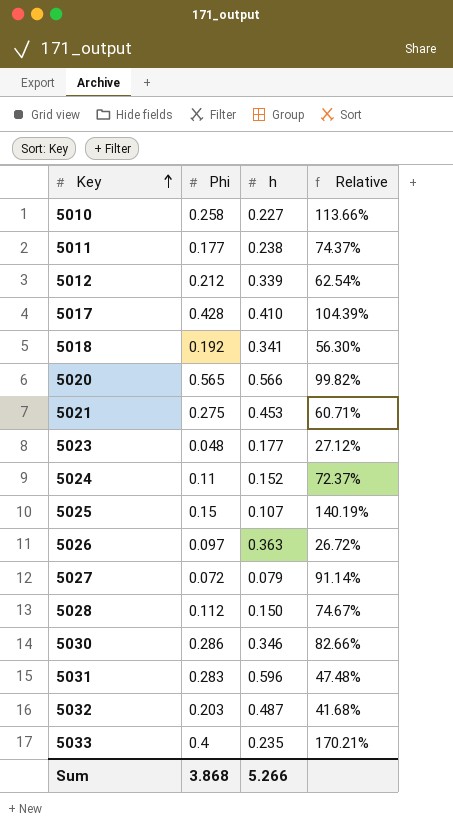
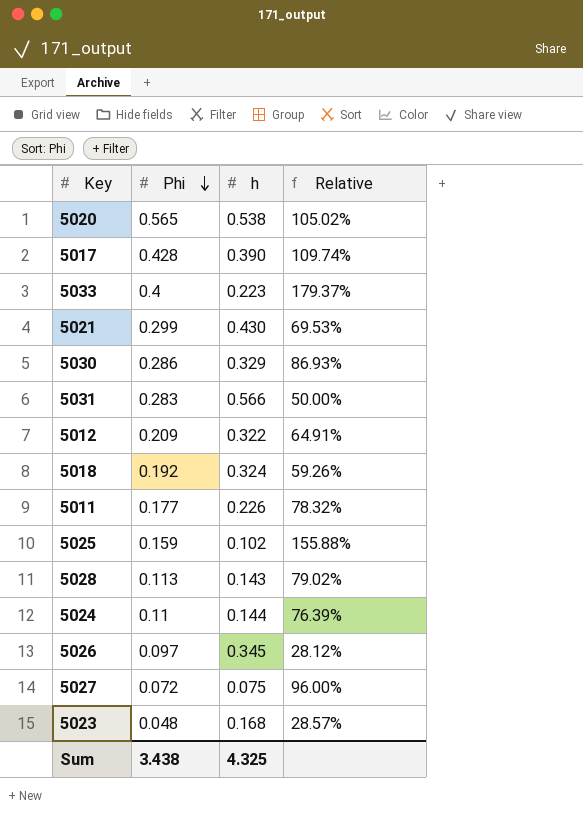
row order: Key ascending -> Phi descending
row 5010: 0.258 | 0.227 | 113.66% -> none
row 5032: 0.203 | 0.487 | 41.68% -> none
5020 | h: 0.566 -> 0.538
5020 | Relative: 99.82% -> 105.02%
5017 | h: 0.410 -> 0.390
5017 | Relative: 104.39% -> 109.74%
5033 | h: 0.235 -> 0.223
5033 | Relative: 170.21% -> 179.37%
5021 | Phi: 0.275 -> 0.299
5021 | h: 0.453 -> 0.430
5021 | Relative: 60.71% -> 69.53%
5030 | h: 0.346 -> 0.329
5030 | Relative: 82.66% -> 86.93%
5031 | h: 0.596 -> 0.566
5031 | Relative: 47.48% -> 50.00%
5012 | Phi: 0.212 -> 0.209
5012 | h: 0.339 -> 0.322
5012 | Relative: 62.54% -> 64.91%
5018 | h: 0.341 -> 0.324
5018 | Relative: 56.30% -> 59.26%
5011 | h: 0.238 -> 0.226
5011 | Relative: 74.37% -> 78.32%
5025 | Phi: 0.15 -> 0.159
5025 | h: 0.107 -> 0.102
5025 | Relative: 140.19% -> 155.88%
5028 | Phi: 0.112 -> 0.113
5028 | h: 0.150 -> 0.143
5028 | Relative: 74.67% -> 79.02%
5024 | h: 0.152 -> 0.144
5024 | Relative: 72.37% -> 76.39%
5026 | h: 0.363 -> 0.345
5026 | Relative: 26.72% -> 28.12%
5027 | h: 0.079 -> 0.075
5027 | Relative: 91.14% -> 96.00%
5023 | h: 0.177 -> 0.168
5023 | Relative: 27.12% -> 28.57%
Sum | Phi: 3.868 -> 3.438
Sum | h: 5.266 -> 4.325

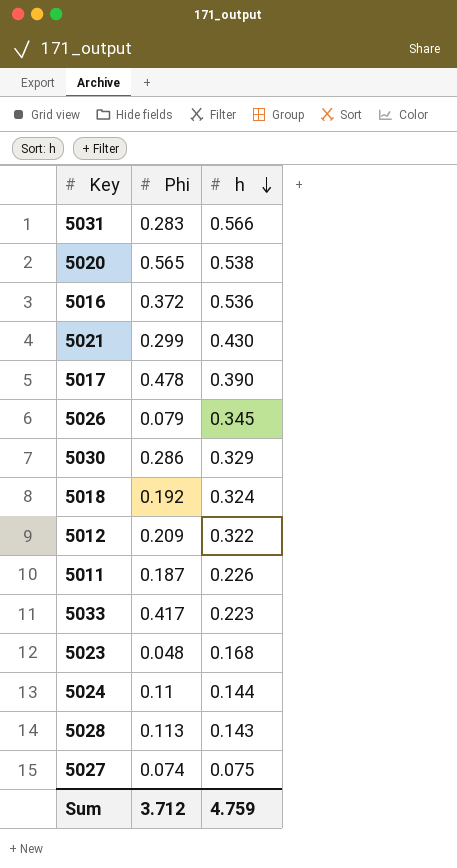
row order: Phi descending -> h descending
column Relative | formula: [Phi] / [h] -> none
row 5025: 0.159 | 0.102 | 155.88% -> none
row 5016: none -> 0.372 | 0.536
5017 | Phi: 0.428 -> 0.478
5026 | Phi: 0.097 -> 0.079
5011 | Phi: 0.177 -> 0.187
5033 | Phi: 0.4 -> 0.417
5027 | Phi: 0.072 -> 0.074
Sum | Phi: 3.438 -> 3.712
Sum | h: 4.325 -> 4.759

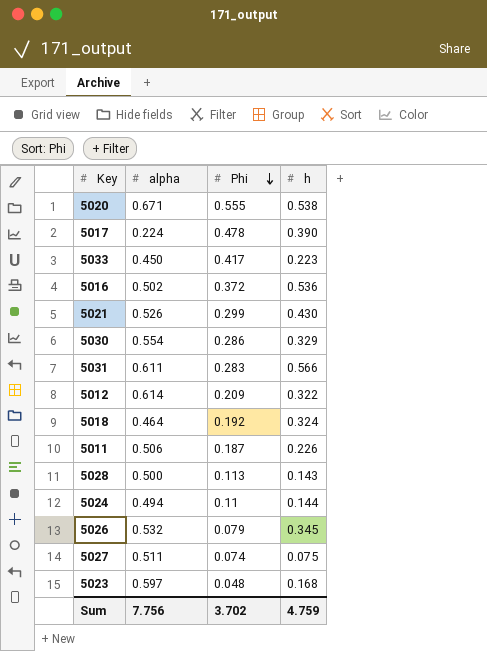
row order: h descending -> Phi descending
column alpha | position: none -> 2
5020 | Phi: 0.565 -> 0.555
Sum | Phi: 3.712 -> 3.702

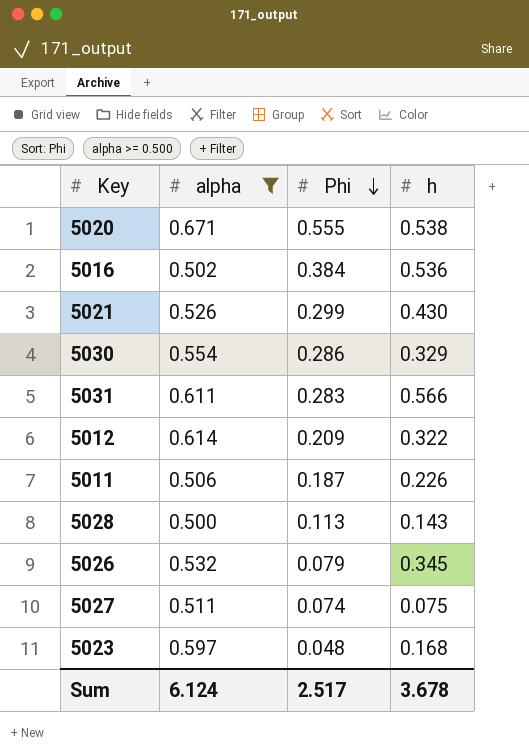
filter: none -> alpha >= 0.500
5016 | Phi: 0.372 -> 0.384
Sum | alpha: 7.756 -> 6.124
Sum | Phi: 3.702 -> 2.517
Sum | h: 4.759 -> 3.678

